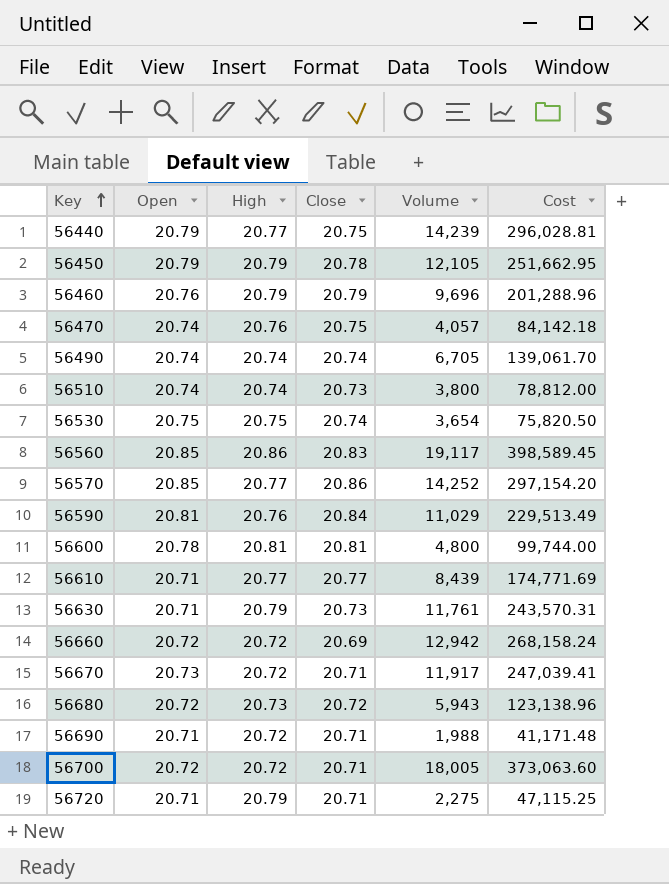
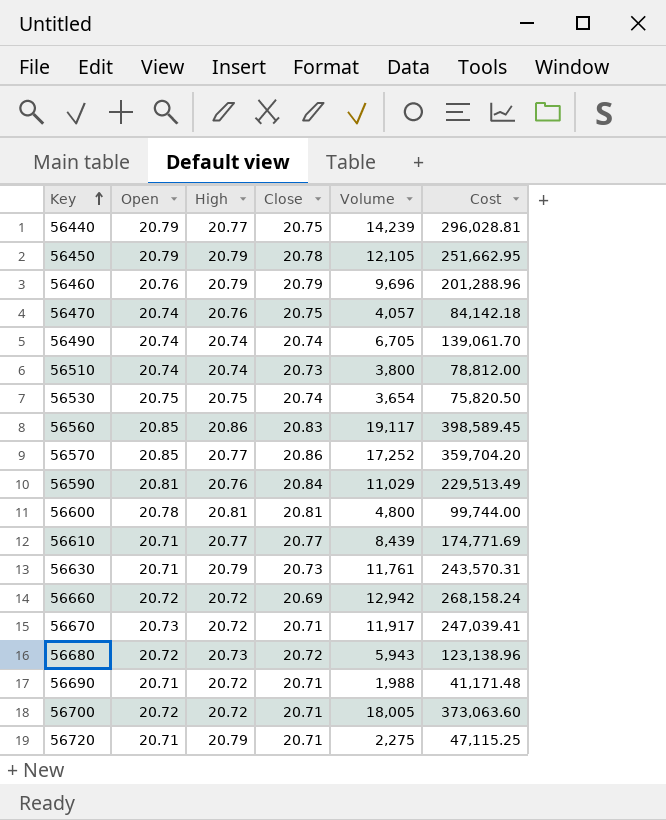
56570 | Volume: 14,252 -> 17,252
56570 | Cost: 297,154.20 -> 359,704.20

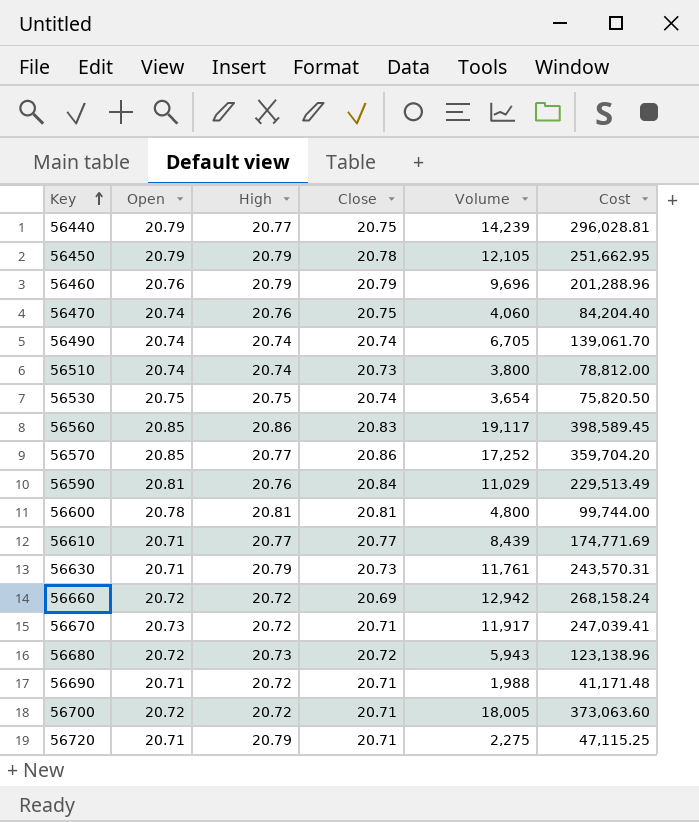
56470 | Volume: 4,057 -> 4,060
56470 | Cost: 84,142.18 -> 84,204.40

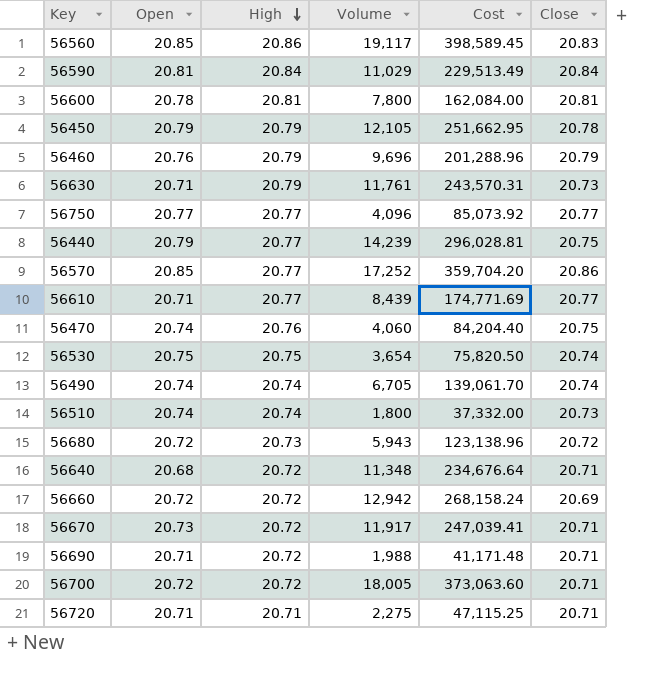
row order: Key ascending -> High descending
column Close | position: 4 -> 6
56590 | High: 20.76 -> 20.84
56600 | Volume: 4,800 -> 7,800
56600 | Cost: 99,744.00 -> 162,084.00
row 56750: none -> 20.77 | 20.77 | 4,096 | 85,073.92 | 20.77
56510 | Volume: 3,800 -> 1,800
56510 | Cost: 78,812.00 -> 37,332.00
row 56640: none -> 20.68 | 20.72 | 11,348 | 234,676.64 | 20.71
56720 | High: 20.79 -> 20.71

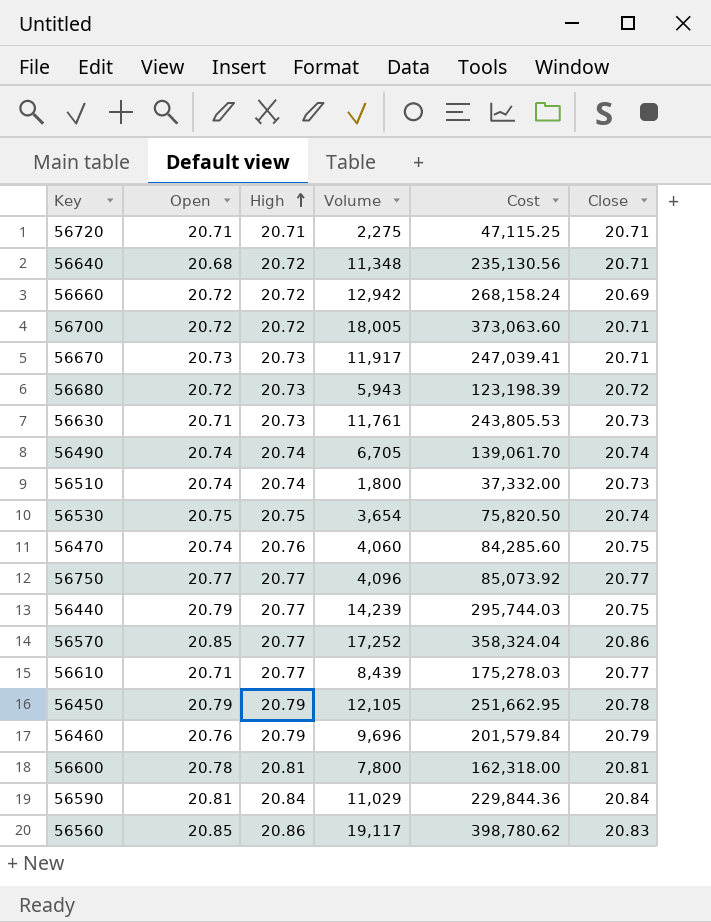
row order: High descending -> High ascending
column Cost | formula: [Open] * [Volume] -> [High] * [Volume]
row 56690: 20.71 | 20.72 | 1,988 | 41,171.48 | 20.71 -> none
56670 | High: 20.72 -> 20.73
56630 | High: 20.79 -> 20.73

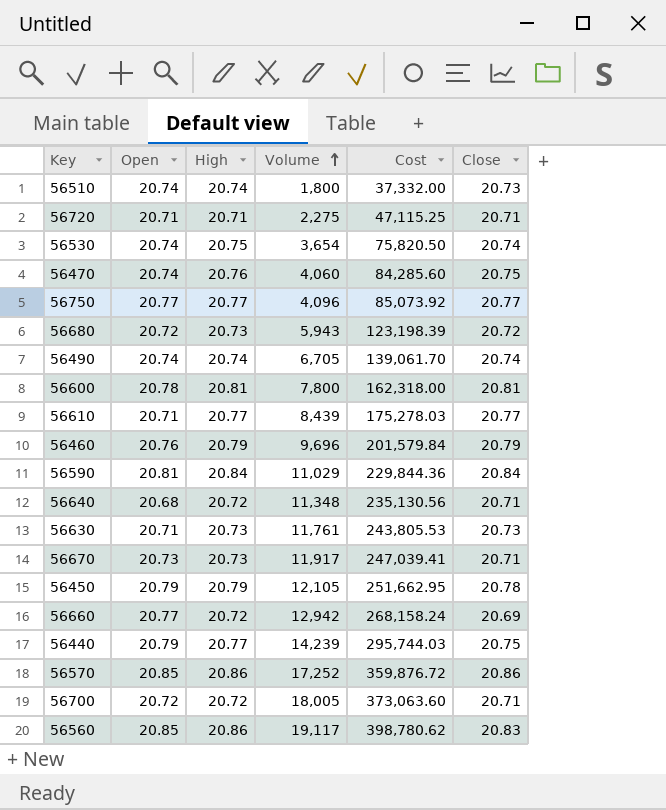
row order: High ascending -> Volume ascending
56530 | Open: 20.75 -> 20.74
56660 | Open: 20.72 -> 20.77
56570 | High: 20.77 -> 20.86
56570 | Cost: 358,324.04 -> 359,876.72

